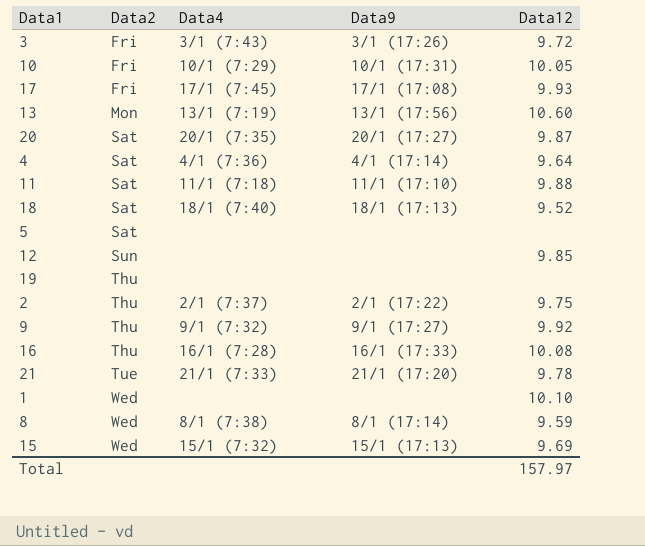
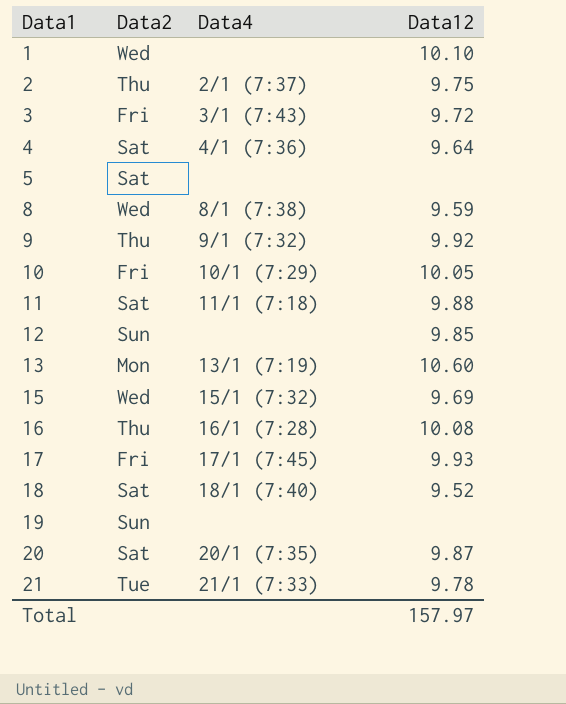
row order: Data2 ascending -> Data1 ascending
column Data9 | position: 4 -> none
19 | Data2: Thu -> Sun

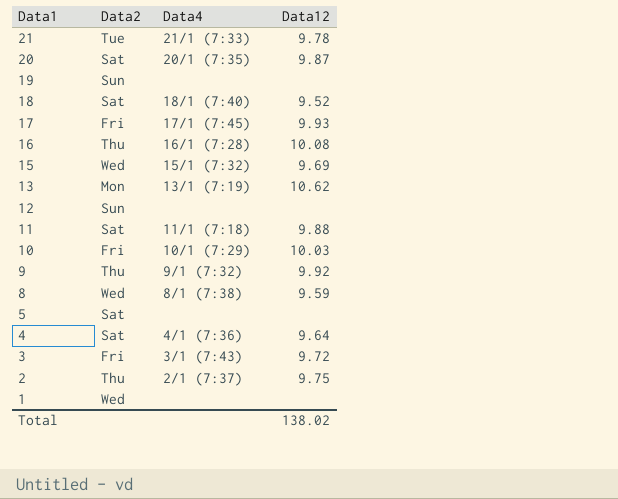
row order: Data1 ascending -> Data1 descending
13 | Data12: 10.60 -> 10.62
12 | Data12: 9.85 -> none
10 | Data12: 10.05 -> 10.03
1 | Data12: 10.10 -> none
Total | Data12: 157.97 -> 138.02

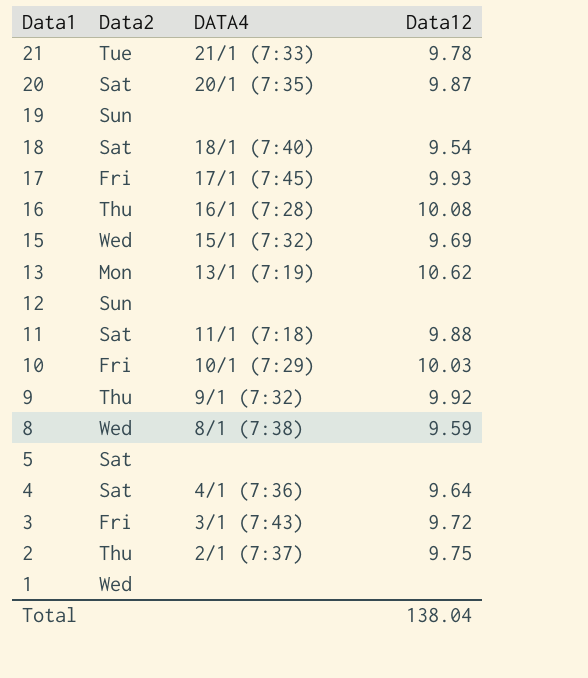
column name: Data4 -> DATA4
18 | Data12: 9.52 -> 9.54
Total | Data12: 138.02 -> 138.04

